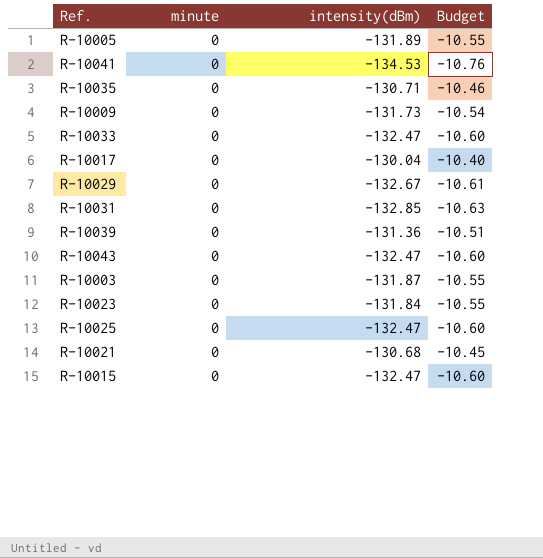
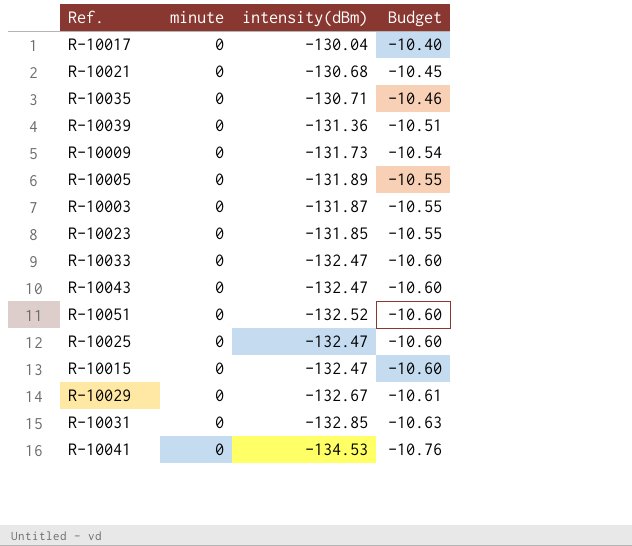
row order: none -> Budget descending
R-10023 | intensity(dBm): -131.84 -> -131.85
row R-10051: none -> 0 | -132.52 | -10.60

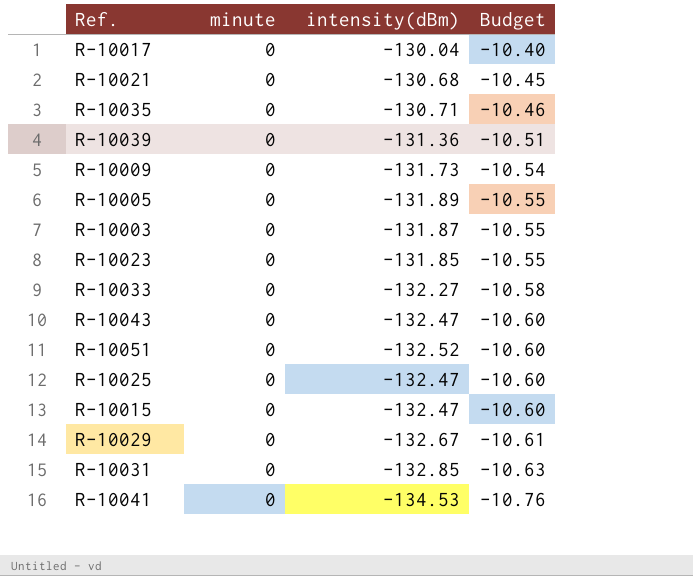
R-10033 | intensity(dBm): -132.47 -> -132.27
R-10033 | Budget: -10.60 -> -10.58

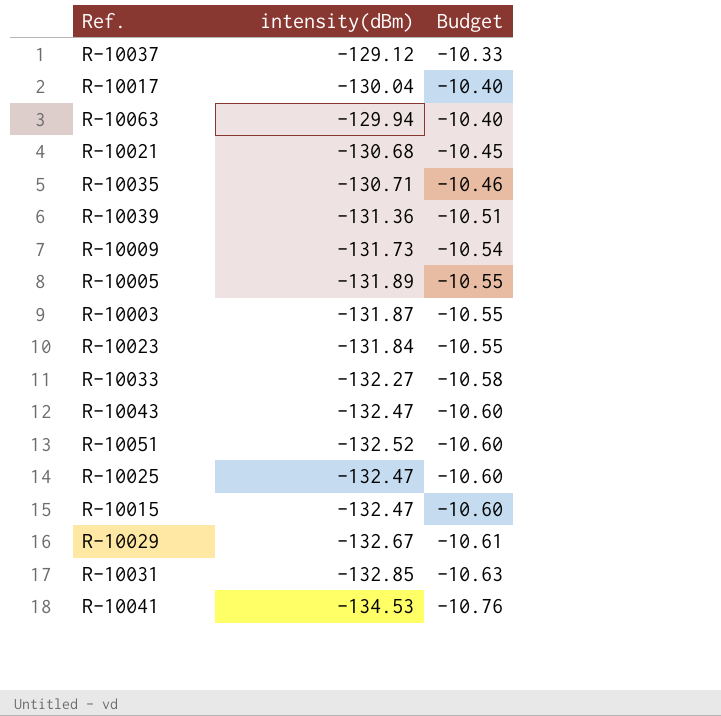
column minute | position: 2 -> none
row R-10037: none -> -129.12 | -10.33
row R-10063: none -> -129.94 | -10.40
R-10023 | intensity(dBm): -131.85 -> -131.84

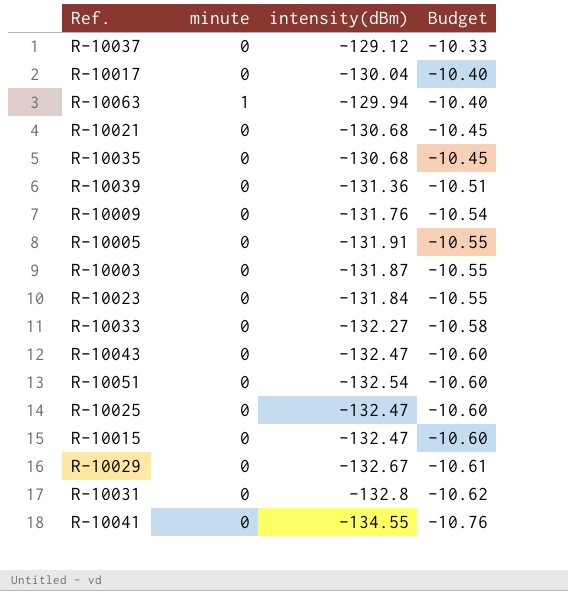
column minute | position: none -> 2
R-10035 | intensity(dBm): -130.71 -> -130.68
R-10035 | Budget: -10.46 -> -10.45
R-10009 | intensity(dBm): -131.73 -> -131.76
R-10005 | intensity(dBm): -131.89 -> -131.91
R-10051 | intensity(dBm): -132.52 -> -132.54
R-10031 | intensity(dBm): -132.85 -> -132.8
R-10031 | Budget: -10.63 -> -10.62
R-10041 | intensity(dBm): -134.53 -> -134.55

